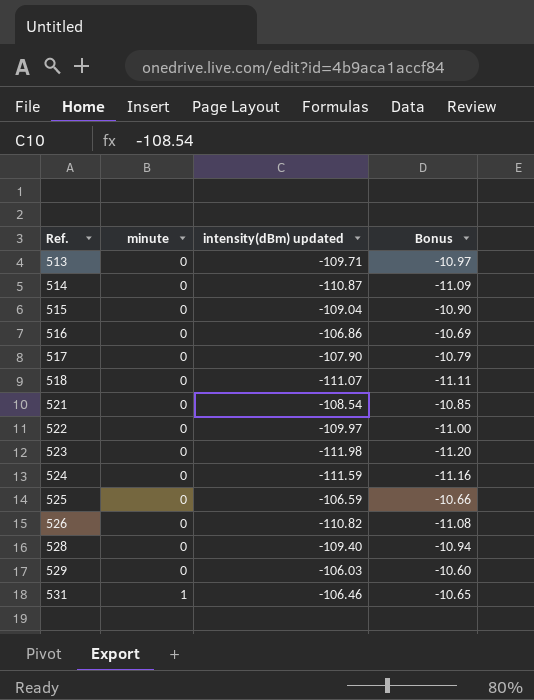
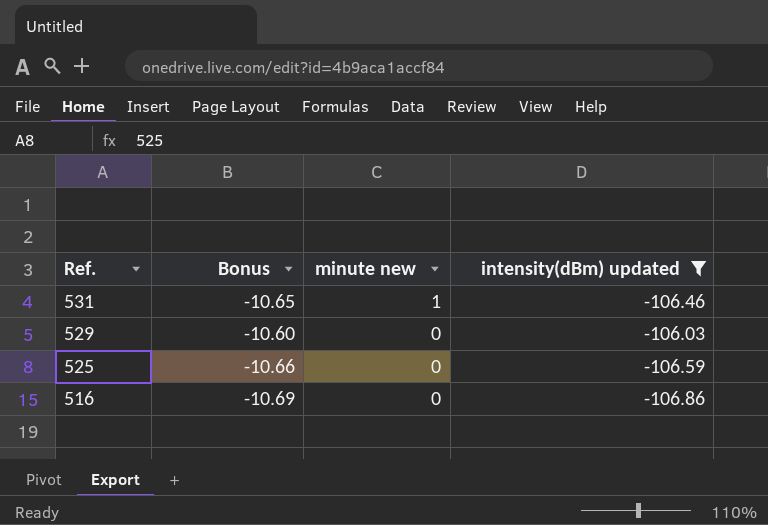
filter: none -> intensity(dBm) updated >= -106.86
row order: Ref. ascending -> Ref. descending
column Bonus | position: 4 -> 2
column name: minute -> minute new

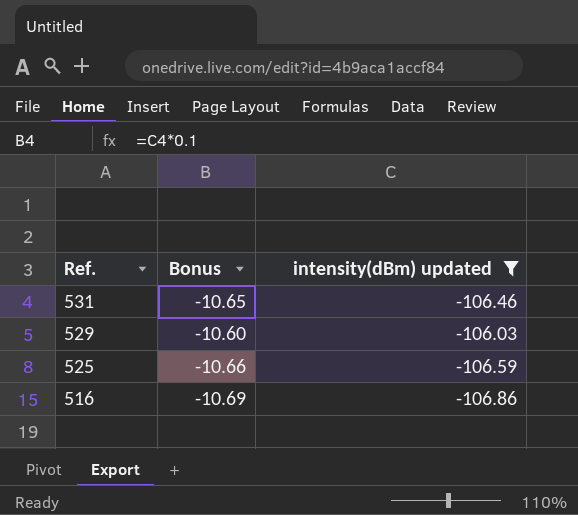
column minute new | position: 3 -> none

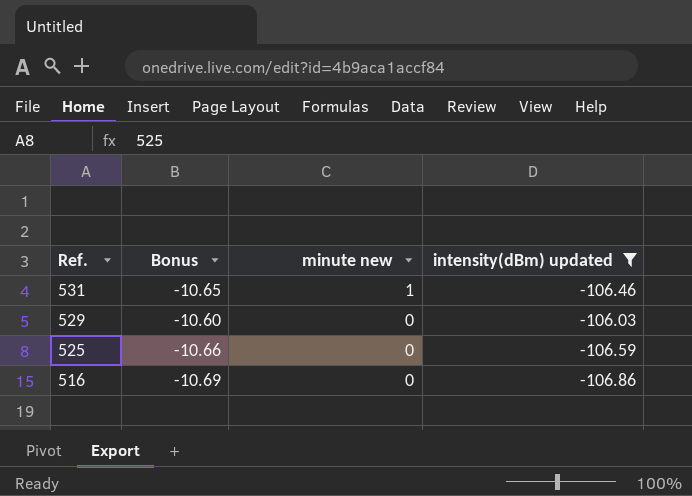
column minute new | position: none -> 3

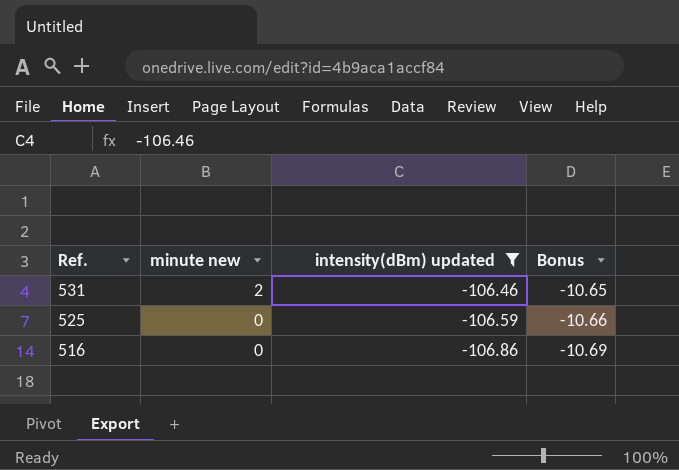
column Bonus | position: 2 -> 4
row 529: -10.60 | 0 | -106.03 -> none
531 | minute new: 1 -> 2

